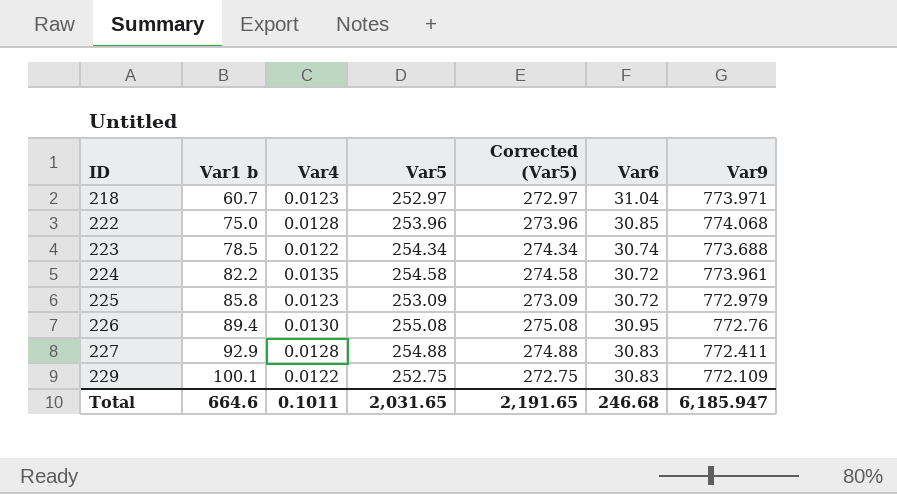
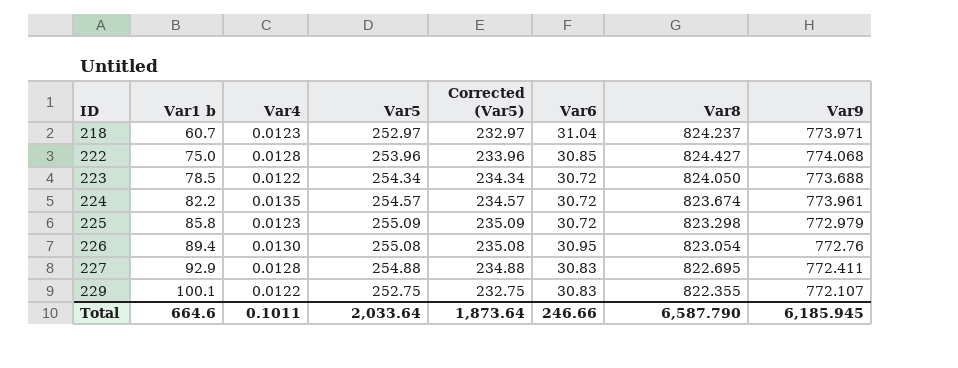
column Corrected (Var5) | formula: [Var5] + 20 -> [Var5] - 20
column Var8 | position: none -> 7
223 | Var6: 30.74 -> 30.72
224 | Var5: 254.58 -> 254.57
225 | Var5: 253.09 -> 255.09
229 | Var9: 772.109 -> 772.107
Total | Var5: 2,031.65 -> 2,033.64
Total | Corrected (Var5): 2,191.65 -> 1,873.64
Total | Var6: 246.68 -> 246.66
Total | Var9: 6,185.947 -> 6,185.945

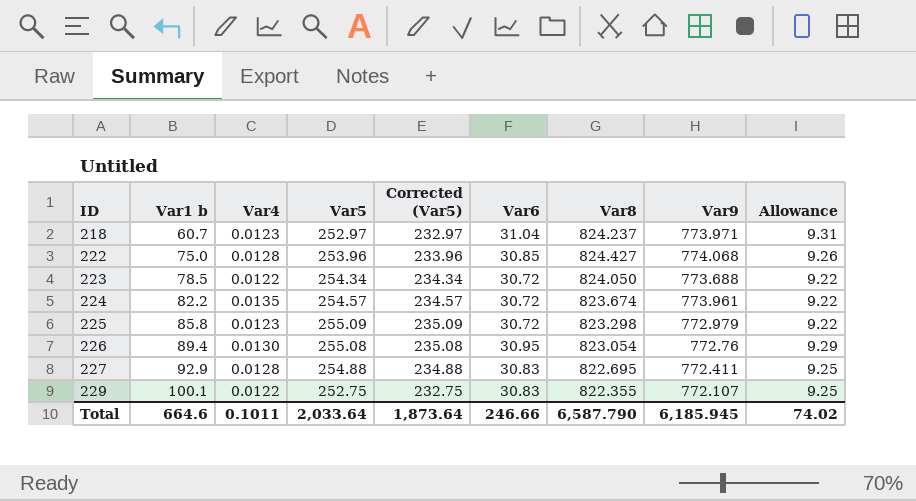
column Allowance | formula: none -> [Var6] * 0.3

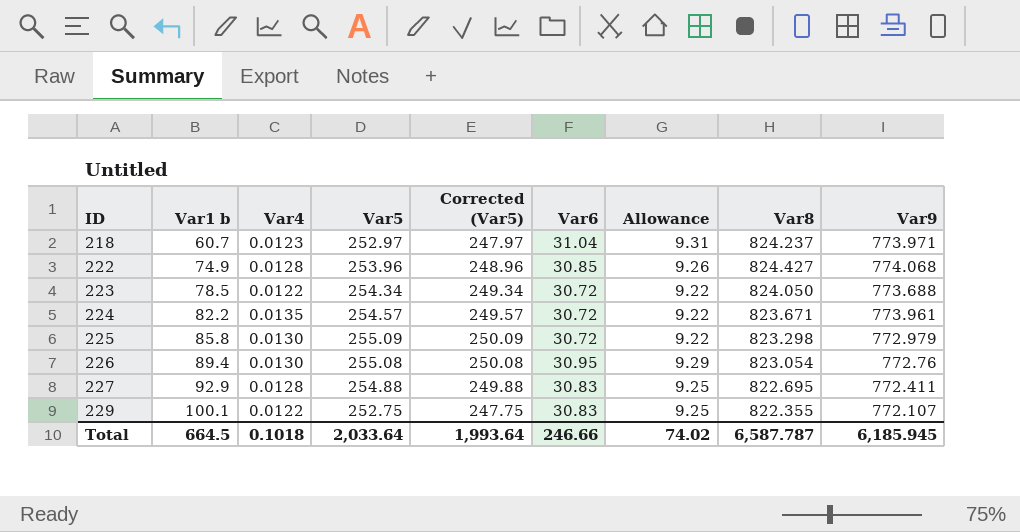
column Corrected (Var5) | formula: [Var5] - 20 -> [Var5] - 5
column Allowance | position: 9 -> 7
222 | Var1 b: 75.0 -> 74.9
224 | Var8: 823.674 -> 823.671
225 | Var4: 0.0123 -> 0.0130
Total | Var1 b: 664.6 -> 664.5
Total | Var4: 0.1011 -> 0.1018
Total | Corrected (Var5): 1,873.64 -> 1,993.64
Total | Var8: 6,587.790 -> 6,587.787

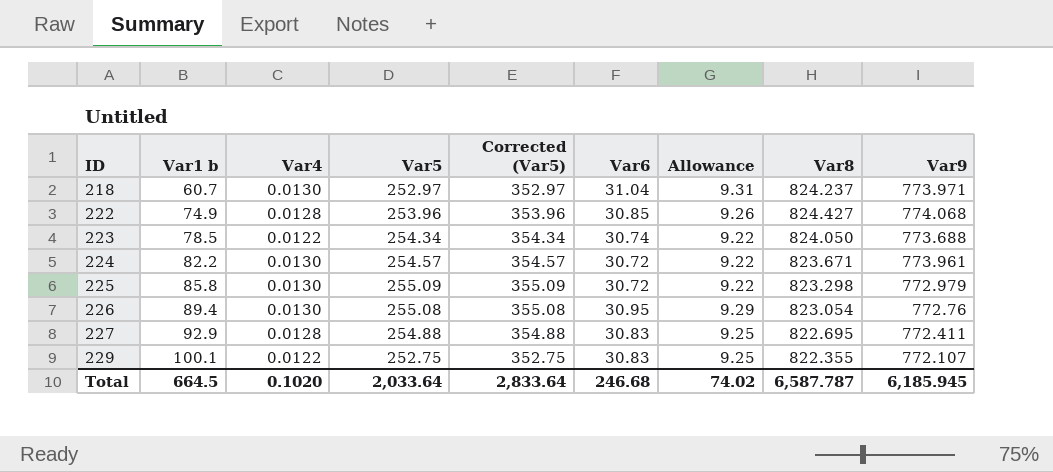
column Corrected (Var5) | formula: [Var5] - 5 -> [Var5] + 100
218 | Var4: 0.0123 -> 0.0130
223 | Var6: 30.72 -> 30.74
224 | Var4: 0.0135 -> 0.0130
Total | Var4: 0.1018 -> 0.1020
Total | Corrected (Var5): 1,993.64 -> 2,833.64
Total | Var6: 246.66 -> 246.68

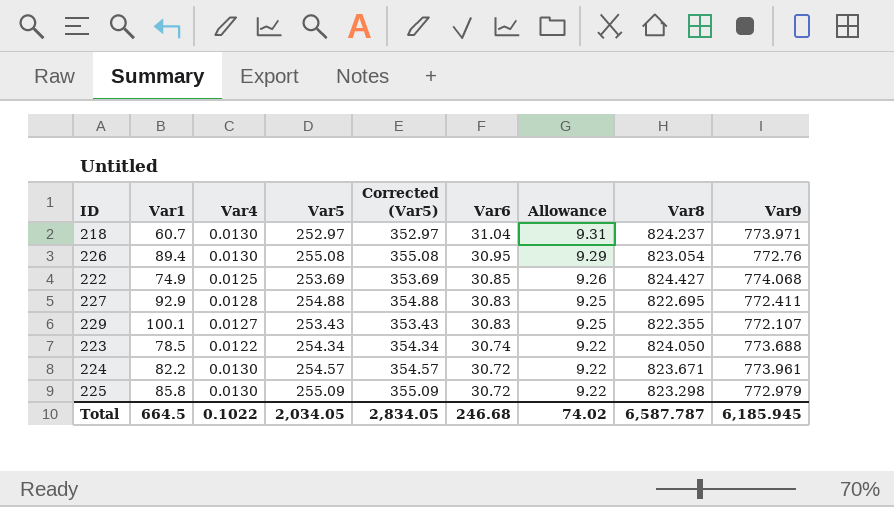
row order: ID ascending -> Var6 descending
column name: Var1 b -> Var1
222 | Var4: 0.0128 -> 0.0125
222 | Var5: 253.96 -> 253.69
222 | Corrected (Var5): 353.96 -> 353.69
229 | Var4: 0.0122 -> 0.0127
229 | Var5: 252.75 -> 253.43
229 | Corrected (Var5): 352.75 -> 353.43
Total | Var4: 0.1020 -> 0.1022
Total | Var5: 2,033.64 -> 2,034.05
Total | Corrected (Var5): 2,833.64 -> 2,834.05

